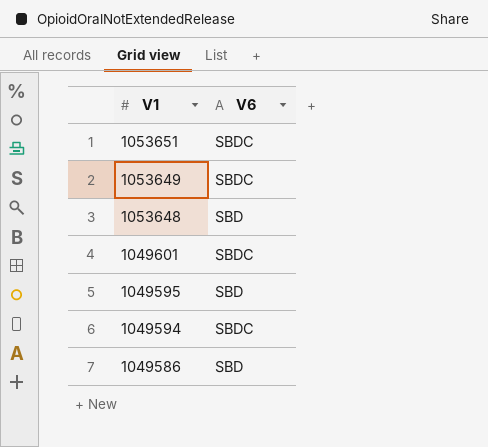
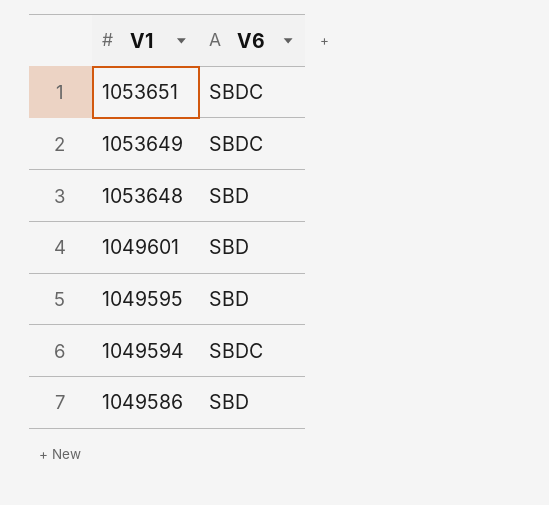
1049601 | V6: SBDC -> SBD

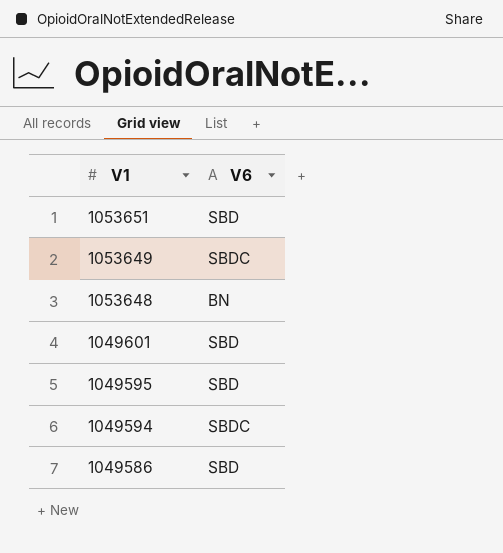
1053651 | V6: SBDC -> SBD
1053648 | V6: SBD -> BN

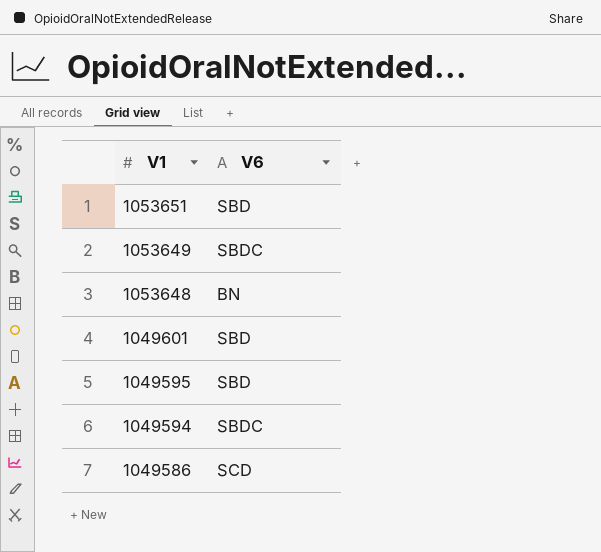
1049586 | V6: SBD -> SCD

